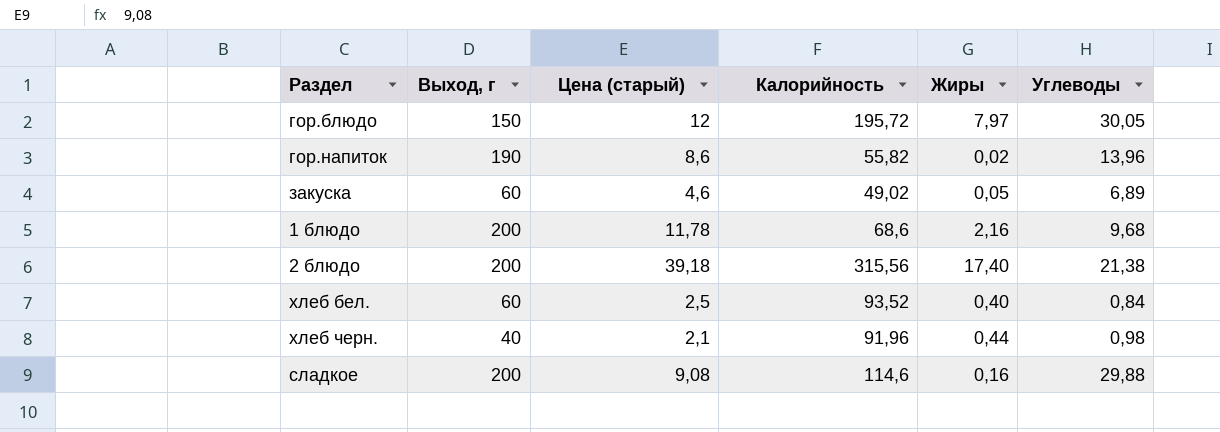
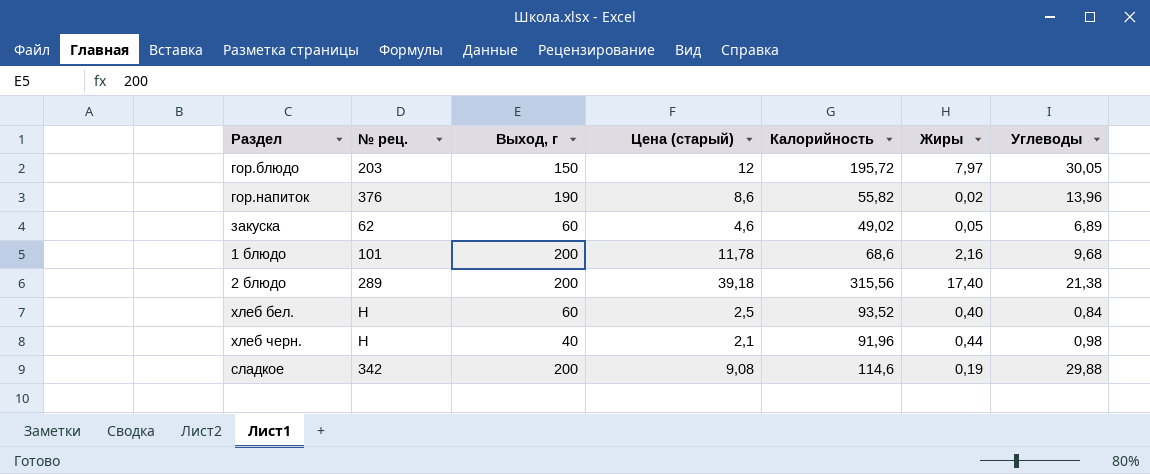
column № рец. | position: none -> 2
сладкое | Жиры: 0,16 -> 0,19

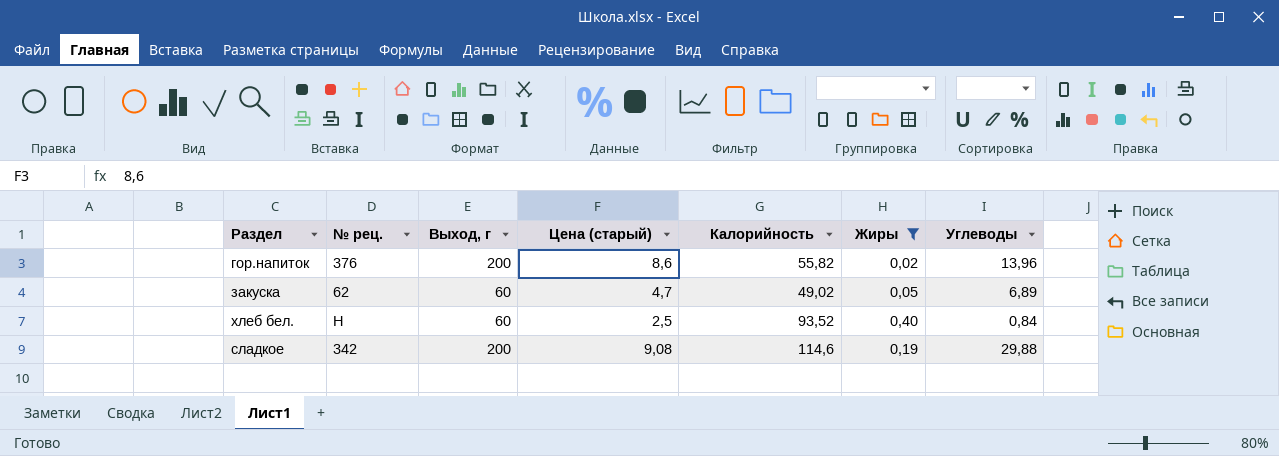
filter: none -> Жиры <= 0,40
гор.напиток | Выход, г: 190 -> 200
закуска | Цена (старый): 4,6 -> 4,7

